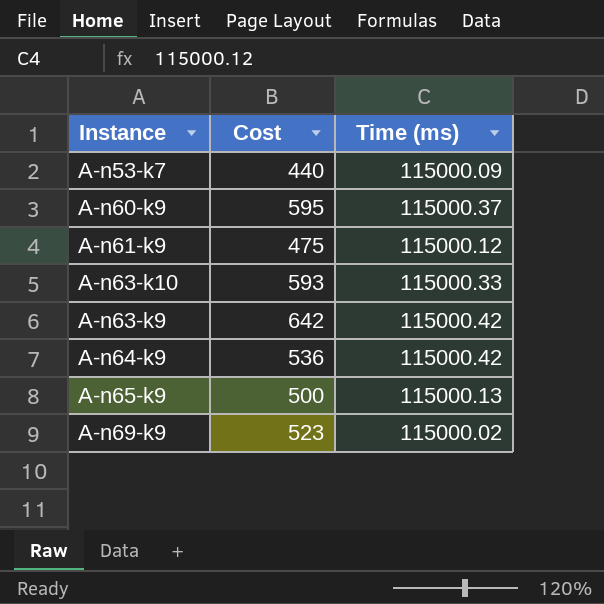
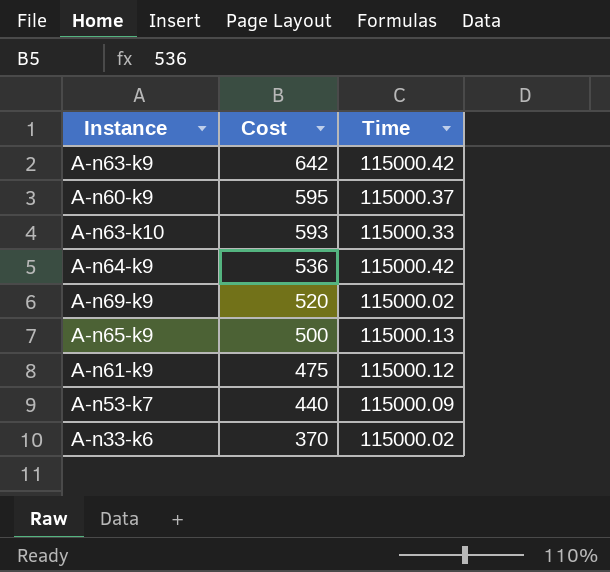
row order: none -> Cost descending
column name: Time (ms) -> Time
A-n69-k9 | Cost: 523 -> 520
row A-n33-k6: none -> 370 | 115000.02

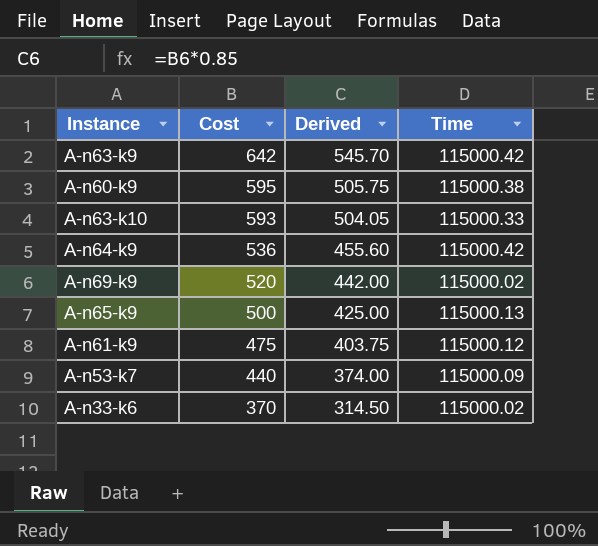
column Derived | formula: none -> [Cost] * 0.85
A-n60-k9 | Time: 115000.37 -> 115000.38

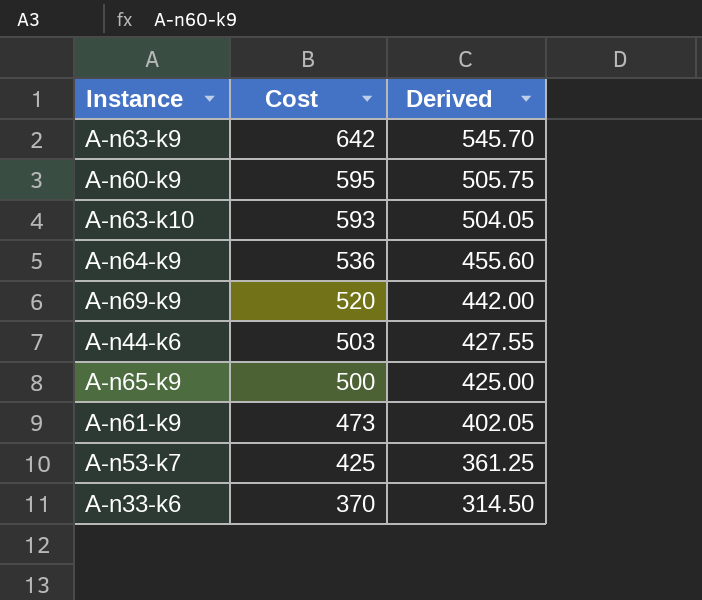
column Time | position: 4 -> none
row A-n44-k6: none -> 503 | 427.55
A-n61-k9 | Cost: 475 -> 473
A-n61-k9 | Derived: 403.75 -> 402.05
A-n53-k7 | Cost: 440 -> 425
A-n53-k7 | Derived: 374.00 -> 361.25

